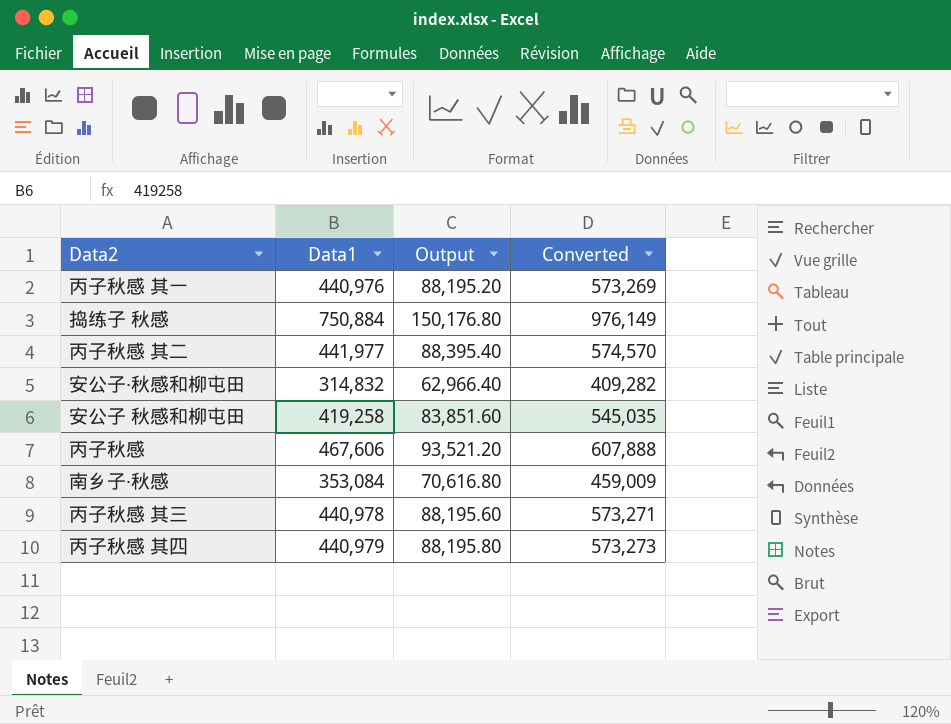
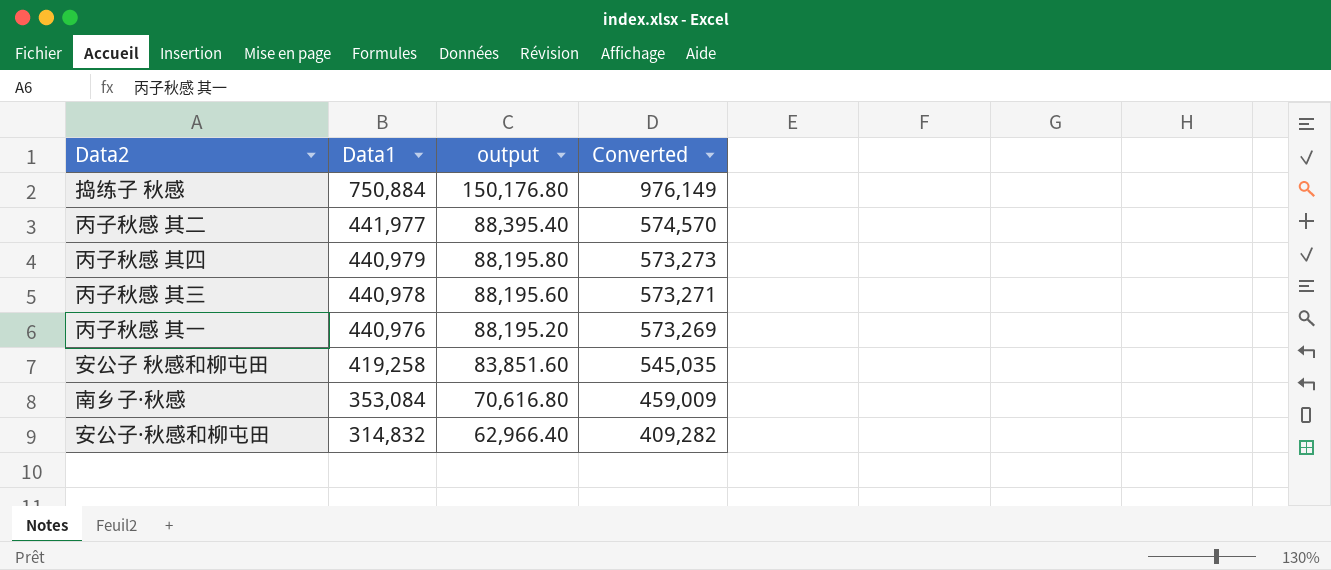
row order: none -> Data1 descending
column name: Output -> output
row 丙子秋感: 467,606 | 93,521.20 | 607,888 -> none

